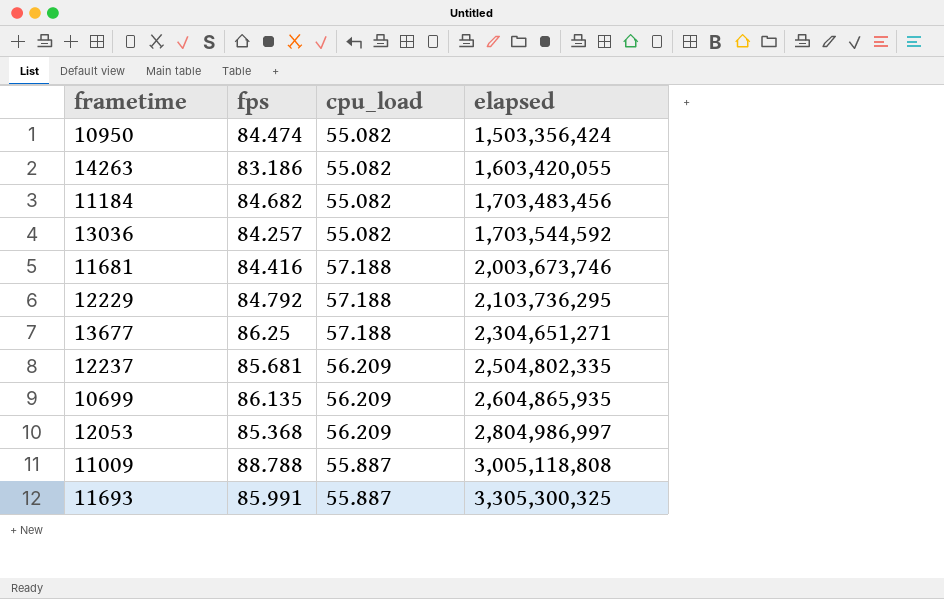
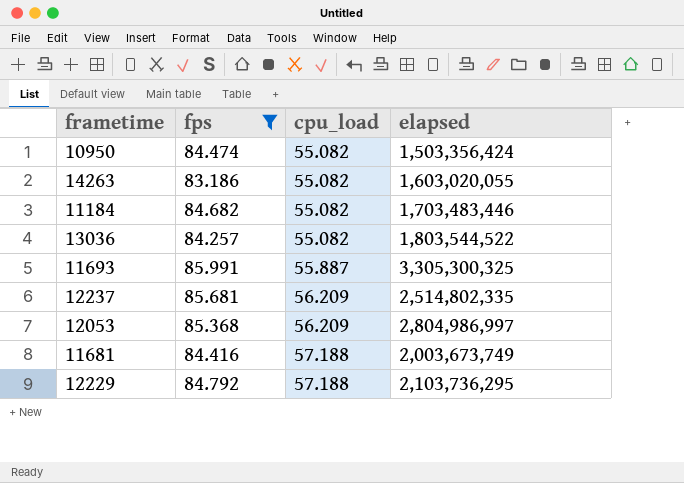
filter: none -> fps <= 85.991
row order: elapsed ascending -> cpu_load ascending
14263 | elapsed: 1,603,420,055 -> 1,603,020,055
11184 | elapsed: 1,703,483,456 -> 1,703,483,446
13036 | elapsed: 1,703,544,592 -> 1,803,544,522
12237 | elapsed: 2,504,802,335 -> 2,514,802,335
11681 | elapsed: 2,003,673,746 -> 2,003,673,749

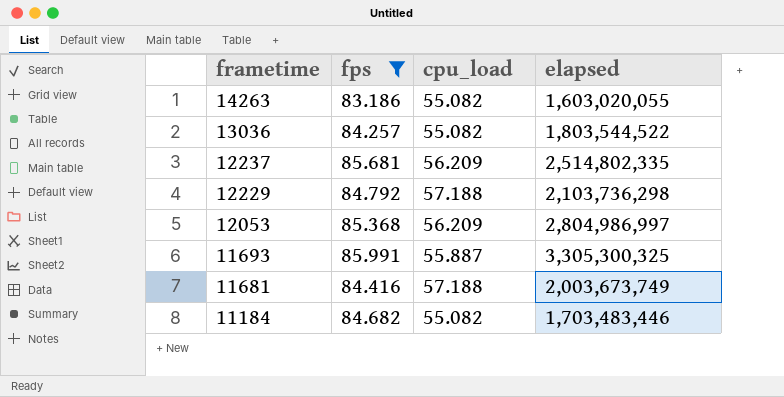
row order: cpu_load ascending -> frametime descending
row 10950: 84.474 | 55.082 | 1,503,356,424 -> none
12229 | elapsed: 2,103,736,295 -> 2,103,736,298

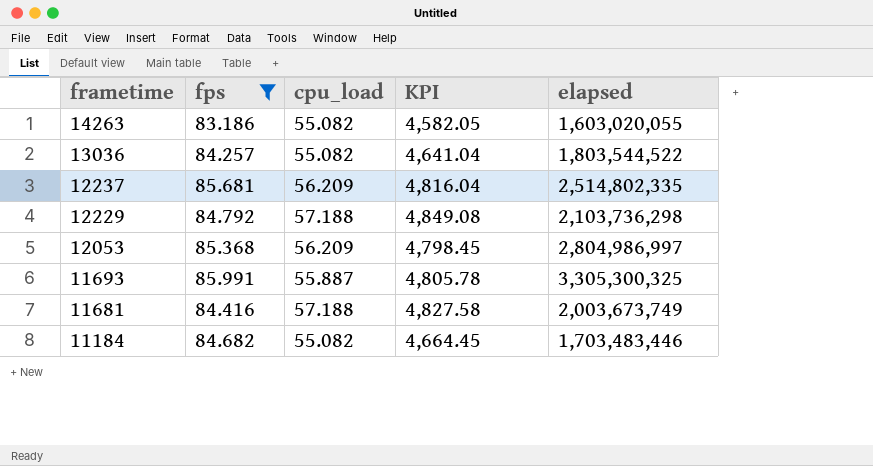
column KPI | formula: none -> [fps] * [cpu_load]

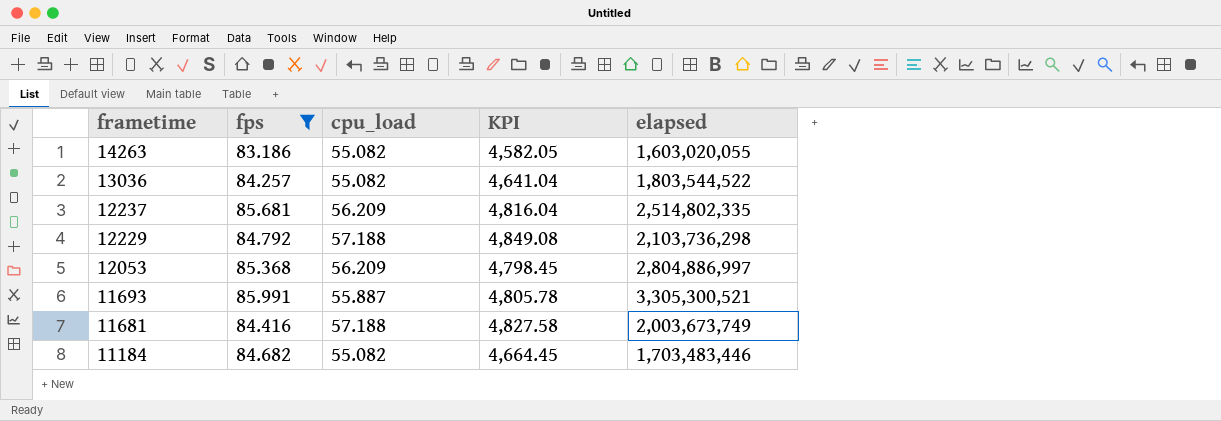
12053 | elapsed: 2,804,986,997 -> 2,804,886,997
11693 | elapsed: 3,305,300,325 -> 3,305,300,521

